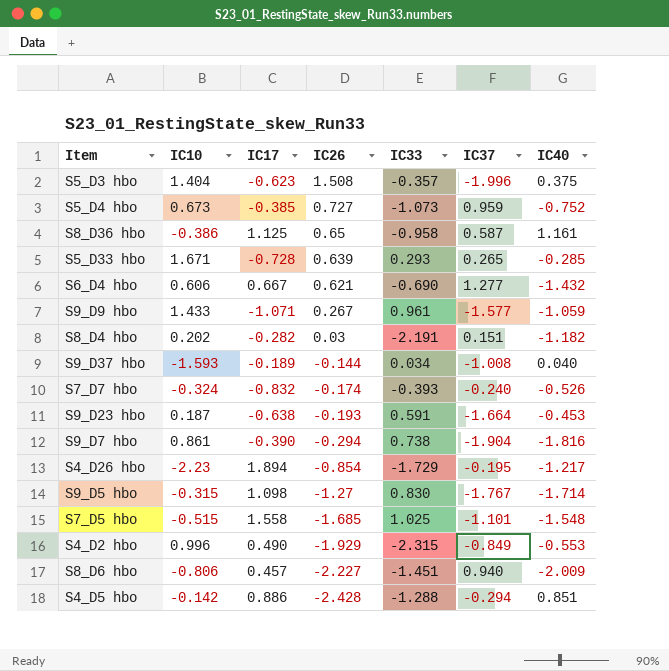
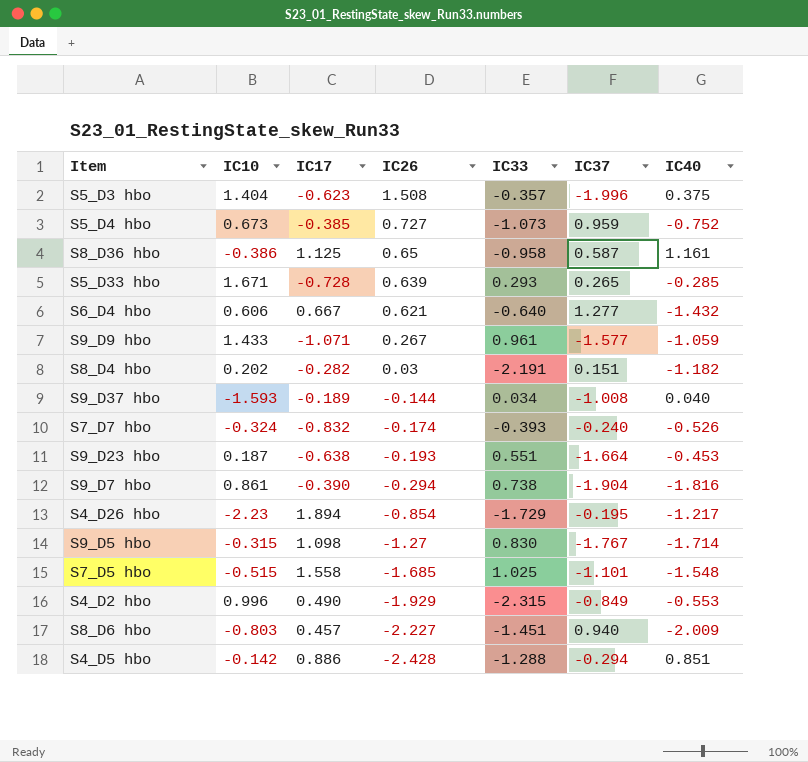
S6_D4 hbo | IC33: -0.690 -> -0.640
S9_D23 hbo | IC33: 0.591 -> 0.551
S8_D6 hbo | IC10: -0.806 -> -0.803

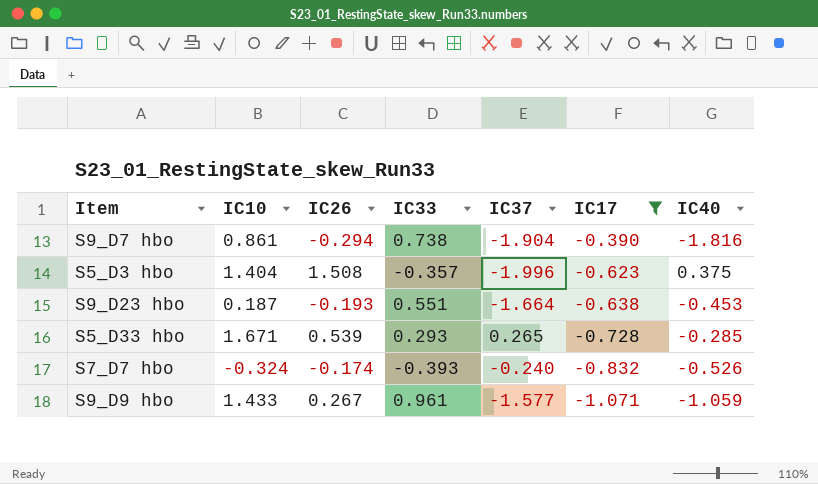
filter: none -> IC17 <= -0.390
row order: IC26 descending -> IC17 descending
column IC17 | position: 3 -> 6
S5_D33 hbo | IC26: 0.639 -> 0.539

